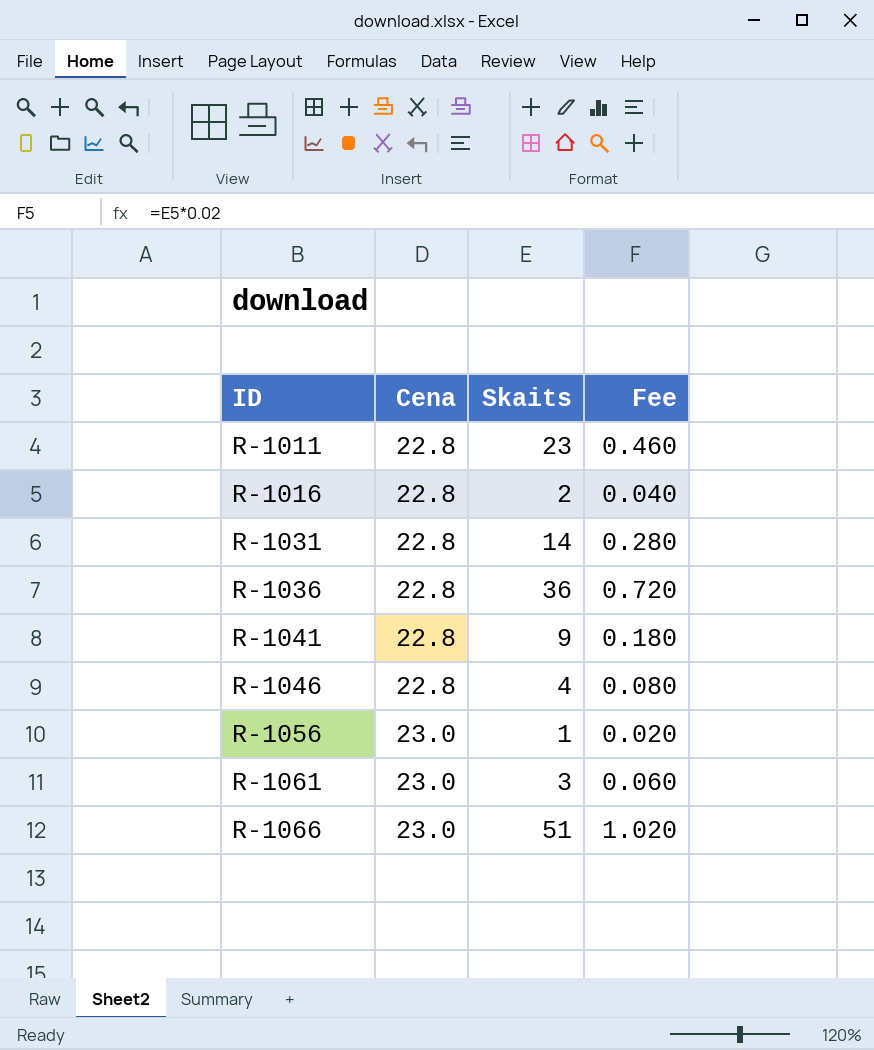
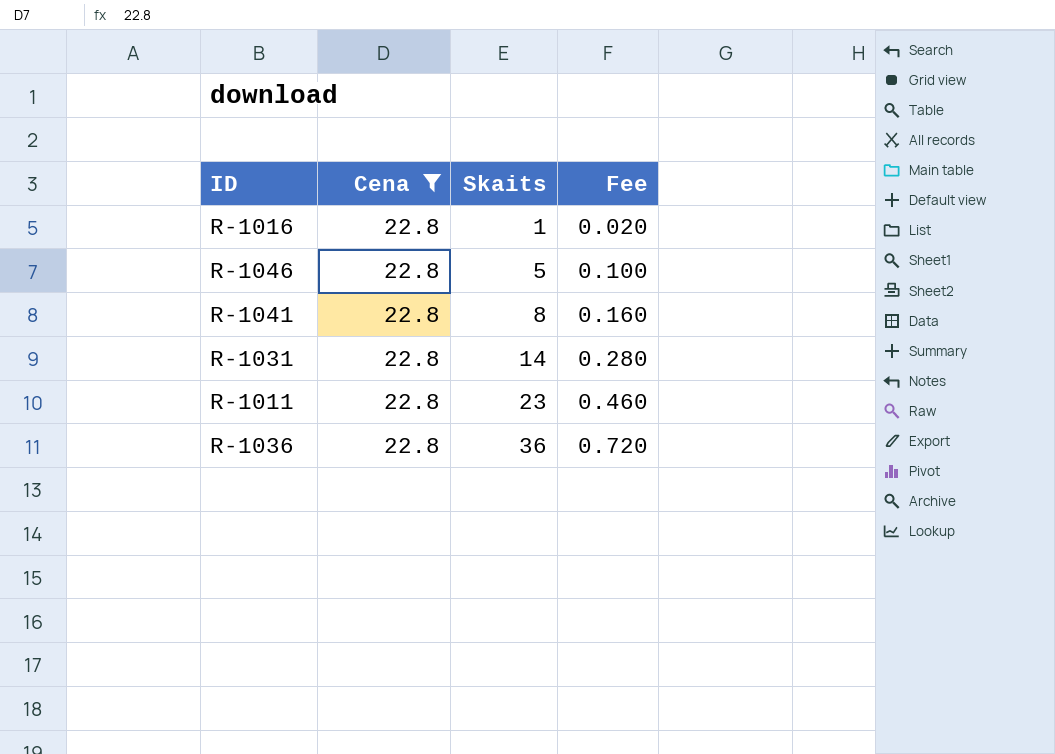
filter: none -> Cena = 22.8
row order: ID ascending -> Skaits ascending
R-1016 | Skaits: 2 -> 1
R-1016 | Fee: 0.040 -> 0.020
R-1046 | Skaits: 4 -> 5
R-1046 | Fee: 0.080 -> 0.100
R-1041 | Skaits: 9 -> 8
R-1041 | Fee: 0.180 -> 0.160

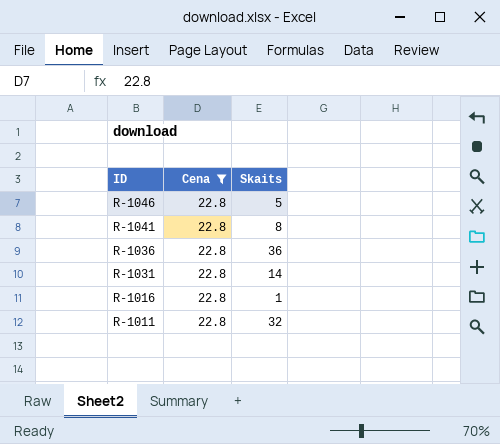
row order: Skaits ascending -> ID descending
column Fee | formula: [Skaits] * 0.02 -> none
R-1011 | Skaits: 23 -> 32

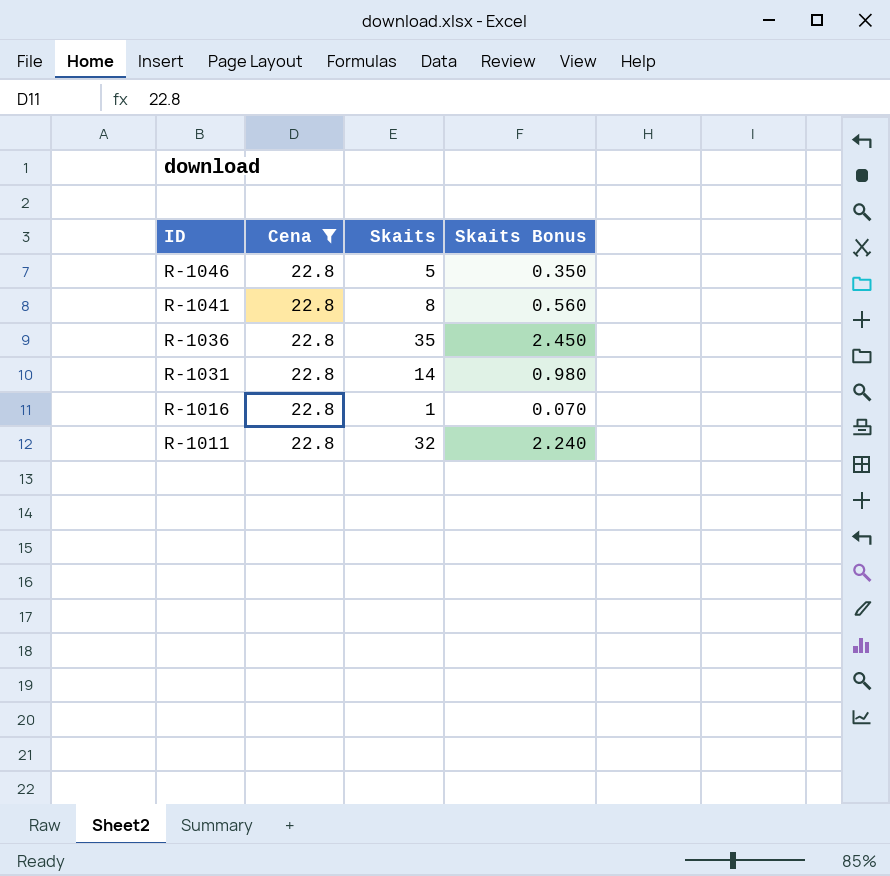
column Skaits Bonus | formula: none -> [Skaits] * 0.07
R-1036 | Skaits: 36 -> 35

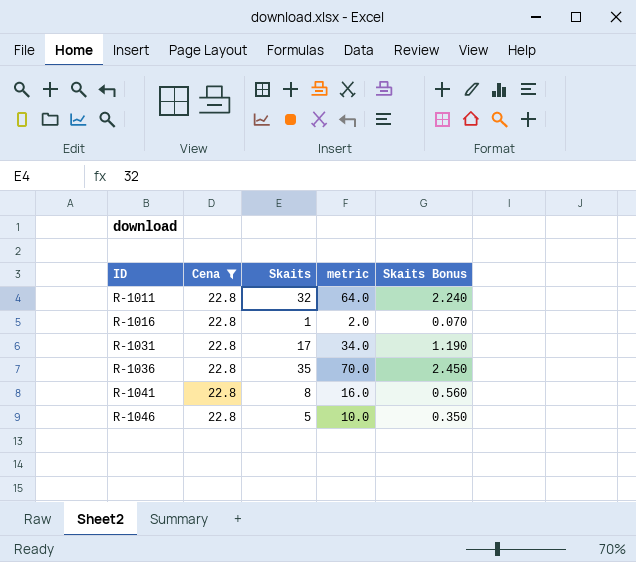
row order: ID descending -> ID ascending
column metric | formula: none -> [Skaits] * 2
R-1031 | Skaits: 14 -> 17
R-1031 | Skaits Bonus: 0.980 -> 1.190

